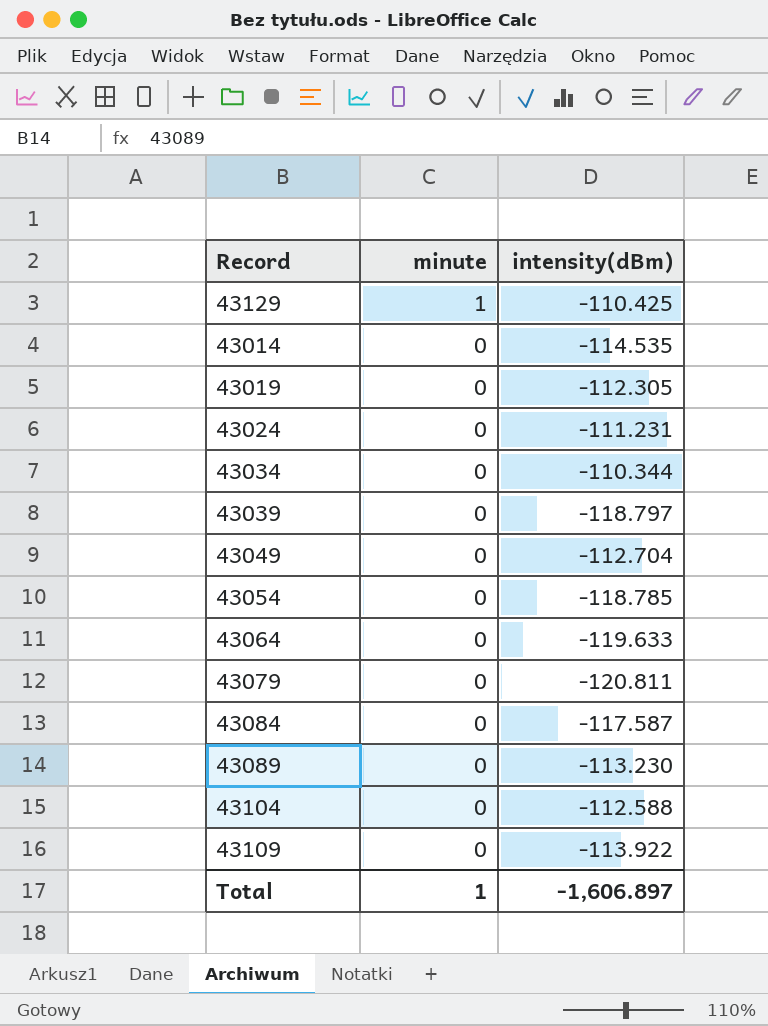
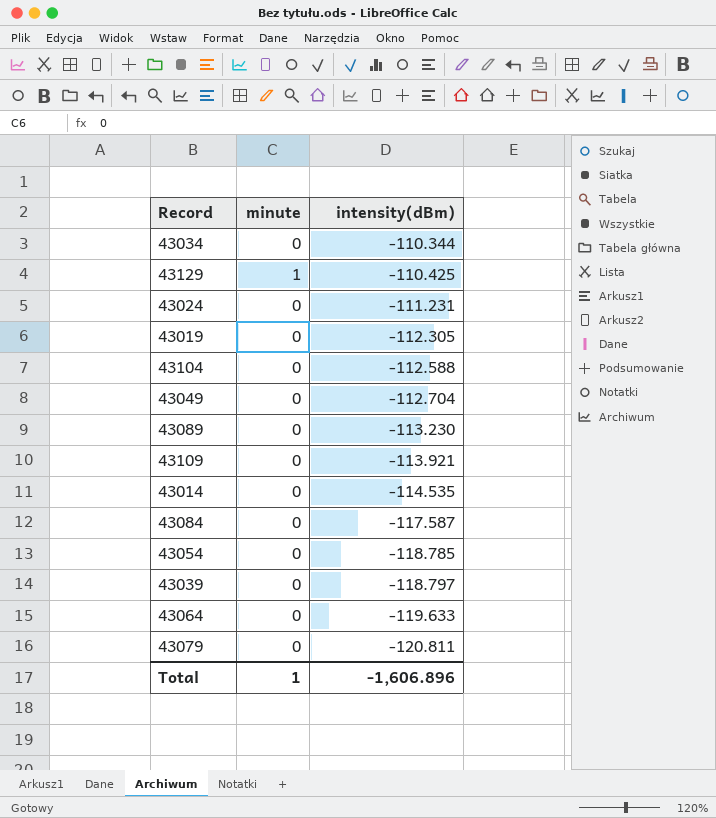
row order: minute descending -> intensity(dBm) descending
43109 | intensity(dBm): -113.922 -> -113.921
Total | intensity(dBm): -1,606.897 -> -1,606.896

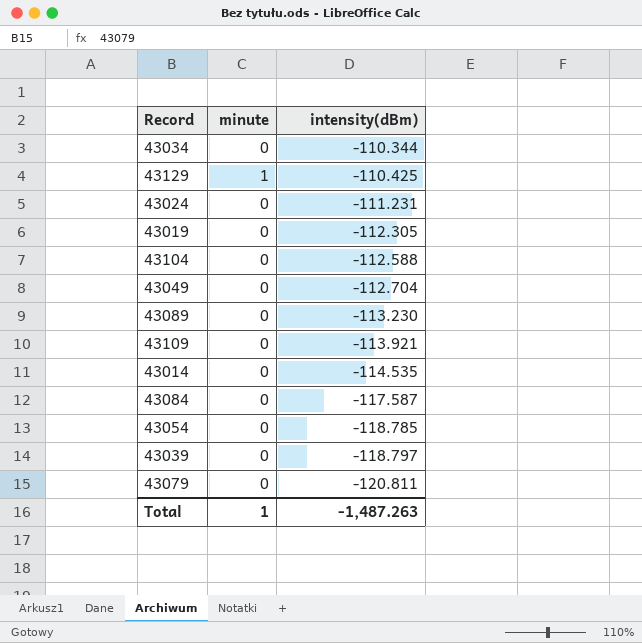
row 43064: 0 | -119.633 -> none
Total | intensity(dBm): -1,606.896 -> -1,487.263

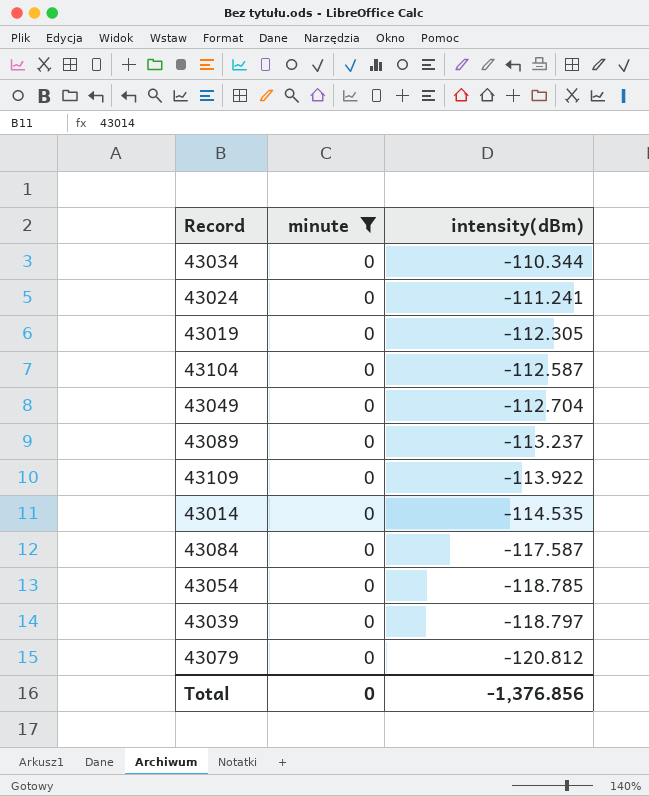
filter: none -> minute = 0
43024 | intensity(dBm): -111.231 -> -111.241
43104 | intensity(dBm): -112.588 -> -112.587
43089 | intensity(dBm): -113.230 -> -113.237
43109 | intensity(dBm): -113.921 -> -113.922
43079 | intensity(dBm): -120.811 -> -120.812
Total | minute: 1 -> 0
Total | intensity(dBm): -1,487.263 -> -1,376.856

